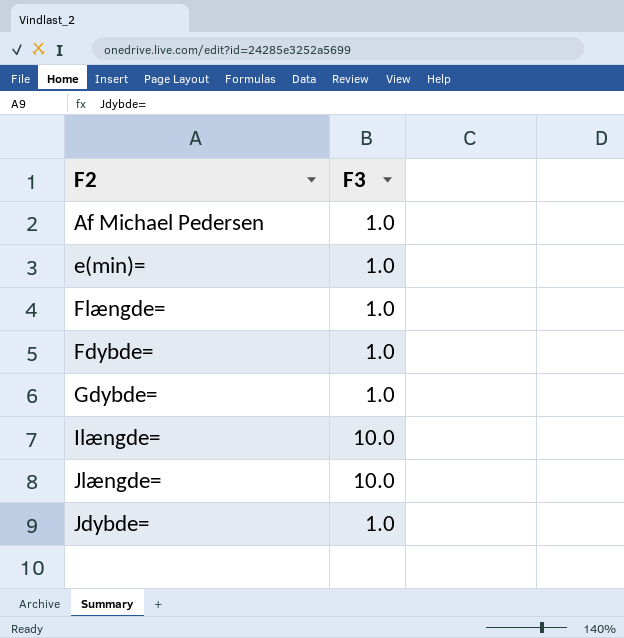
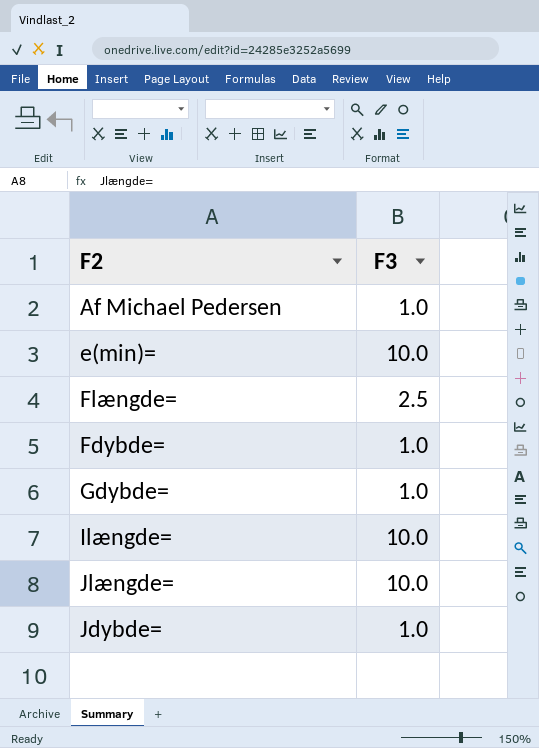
e(min)= | F3: 1.0 -> 10.0
Flængde= | F3: 1.0 -> 2.5

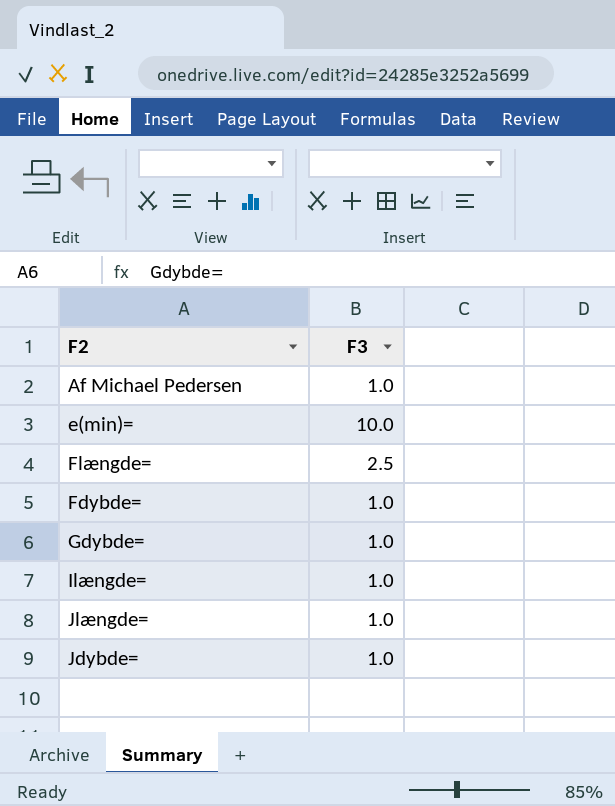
Ilængde= | F3: 10.0 -> 1.0
Jlængde= | F3: 10.0 -> 1.0

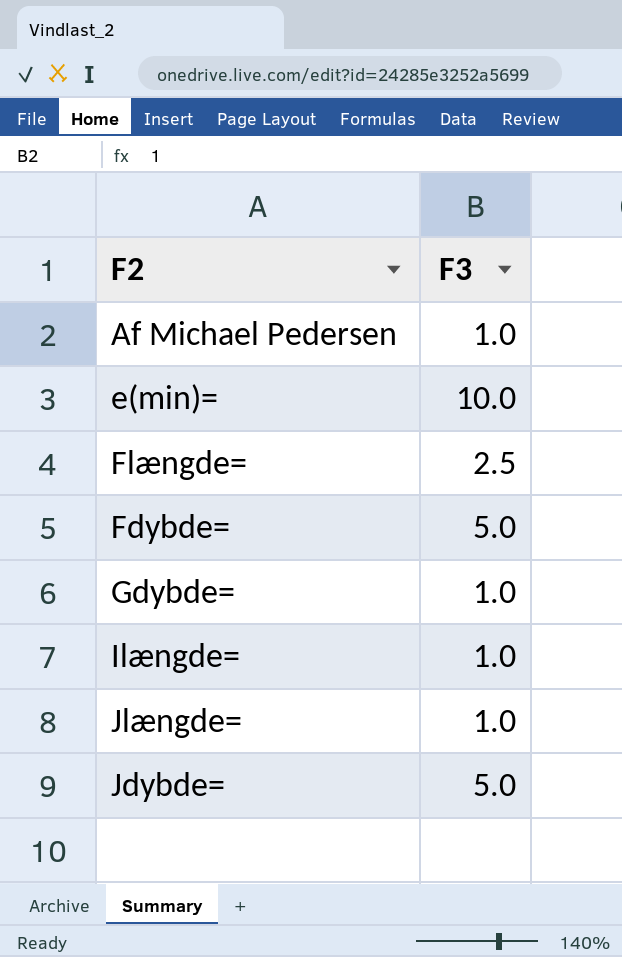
Fdybde= | F3: 1.0 -> 5.0
Jdybde= | F3: 1.0 -> 5.0

